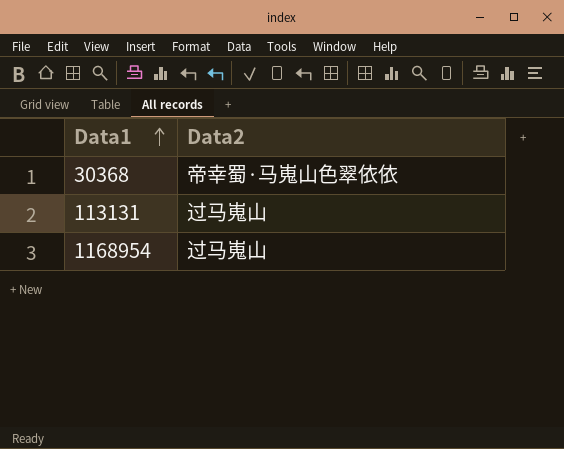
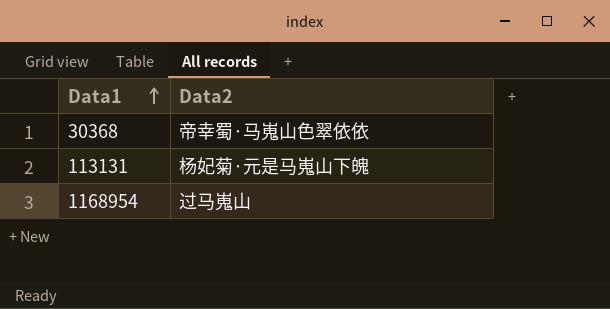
113131 | Data2: 过马嵬山 -> 杨妃菊·元是马嵬山下魄

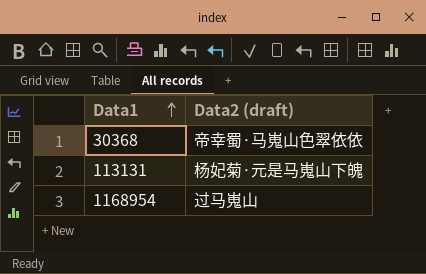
column name: Data2 -> Data2 (draft)

